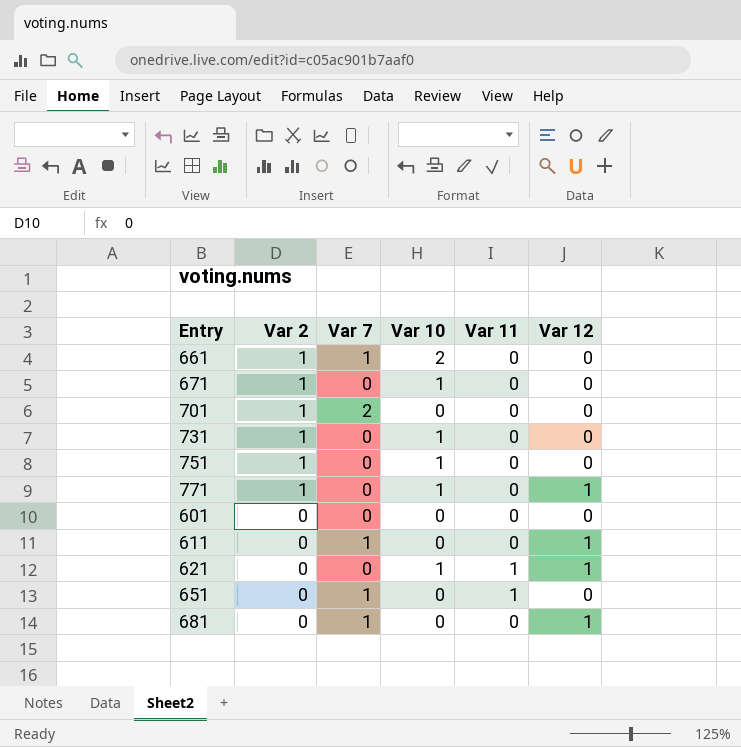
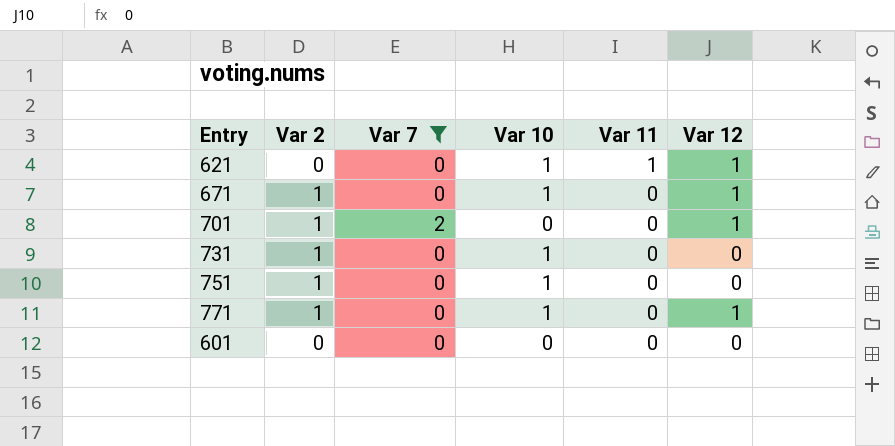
filter: none -> Var 7 != 1
row order: Var 2 descending -> Var 11 descending
671 | Var 12: 0 -> 1
701 | Var 12: 0 -> 1

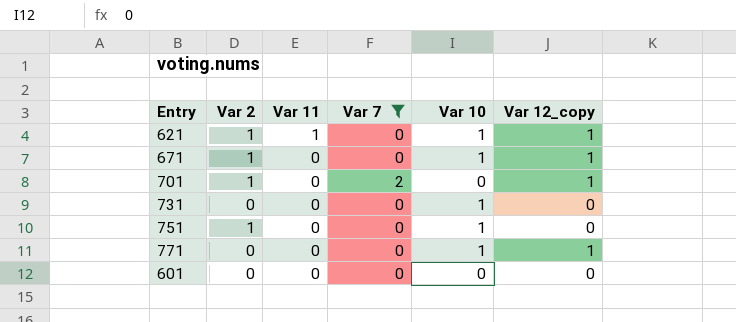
column Var 11 | position: 5 -> 3
column name: Var 12 -> Var 12_copy
621 | Var 2: 0 -> 1
731 | Var 2: 1 -> 0
771 | Var 2: 1 -> 0

